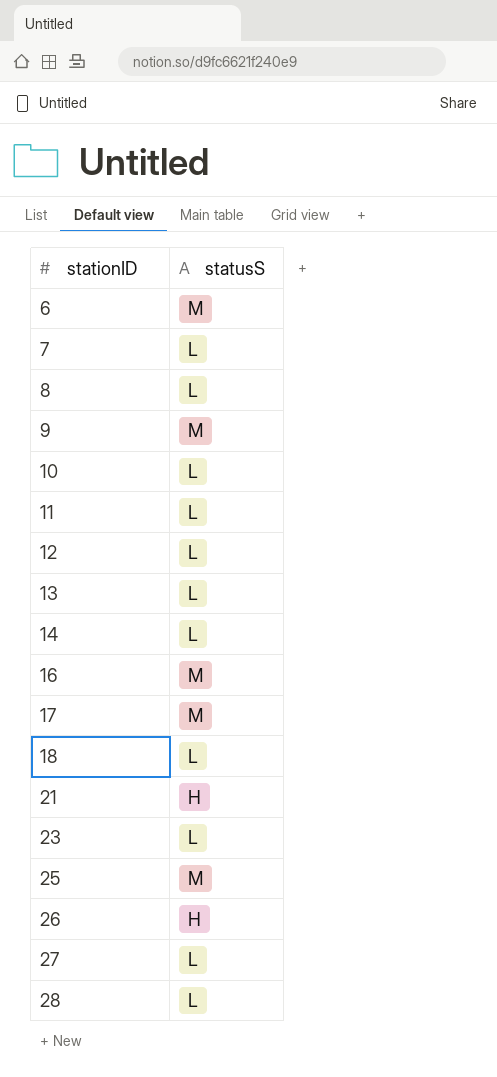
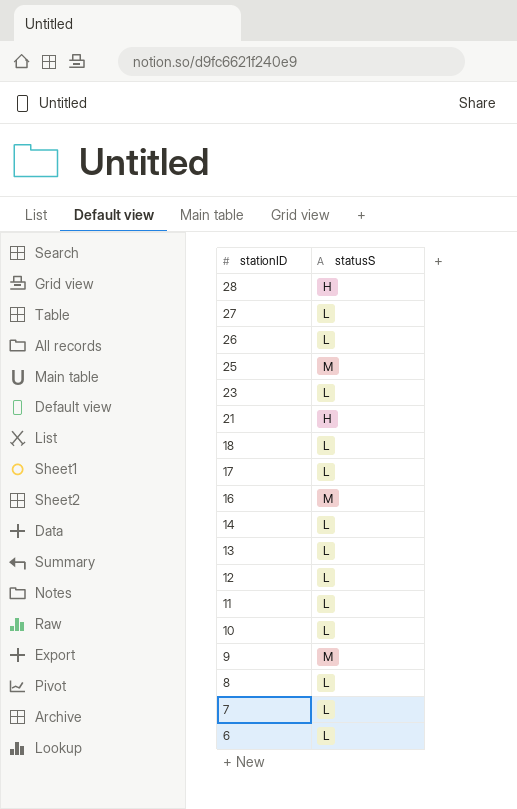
row order: stationID ascending -> stationID descending
28 | statusS: L -> H
26 | statusS: H -> L
17 | statusS: M -> L
6 | statusS: M -> L

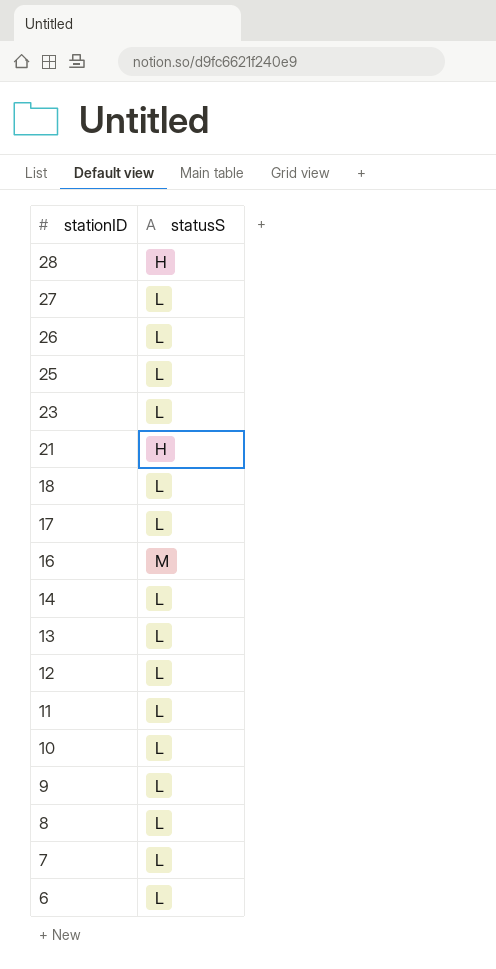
25 | statusS: M -> L
9 | statusS: M -> L

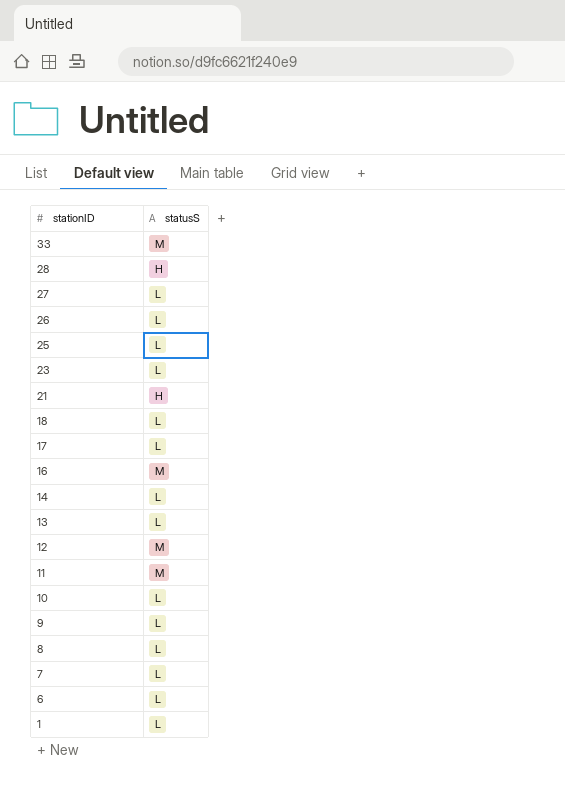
row 33: none -> M
12 | statusS: L -> M
11 | statusS: L -> M
row 1: none -> L

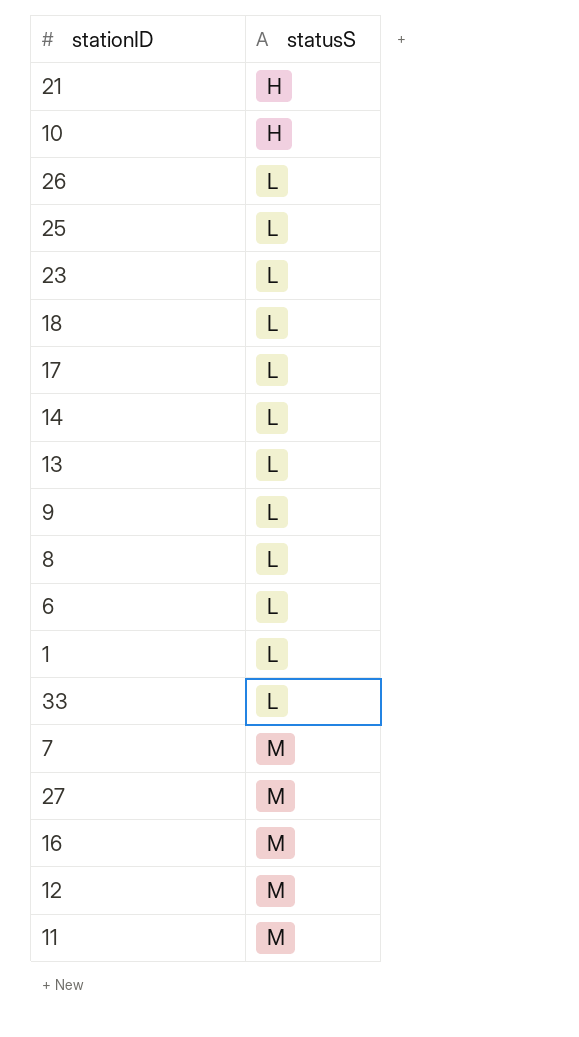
row order: stationID descending -> statusS ascending
row 28: H -> none
10 | statusS: L -> H
33 | statusS: M -> L
7 | statusS: L -> M
27 | statusS: L -> M

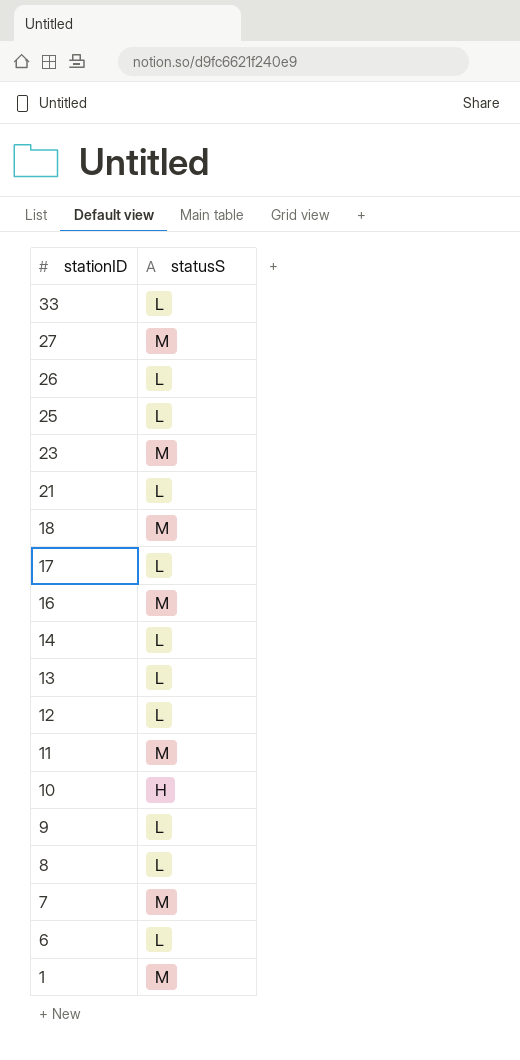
row order: statusS ascending -> stationID descending
23 | statusS: L -> M
21 | statusS: H -> L
18 | statusS: L -> M
12 | statusS: M -> L
1 | statusS: L -> M

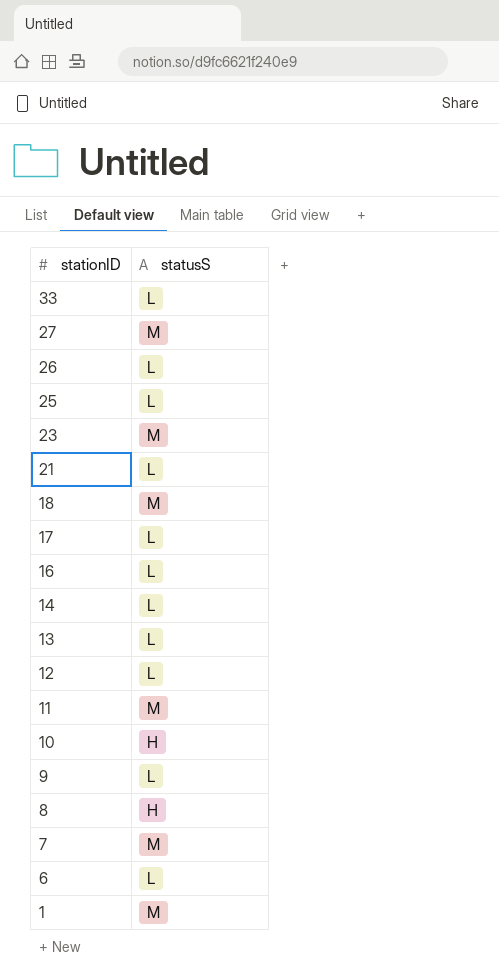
16 | statusS: M -> L
8 | statusS: L -> H

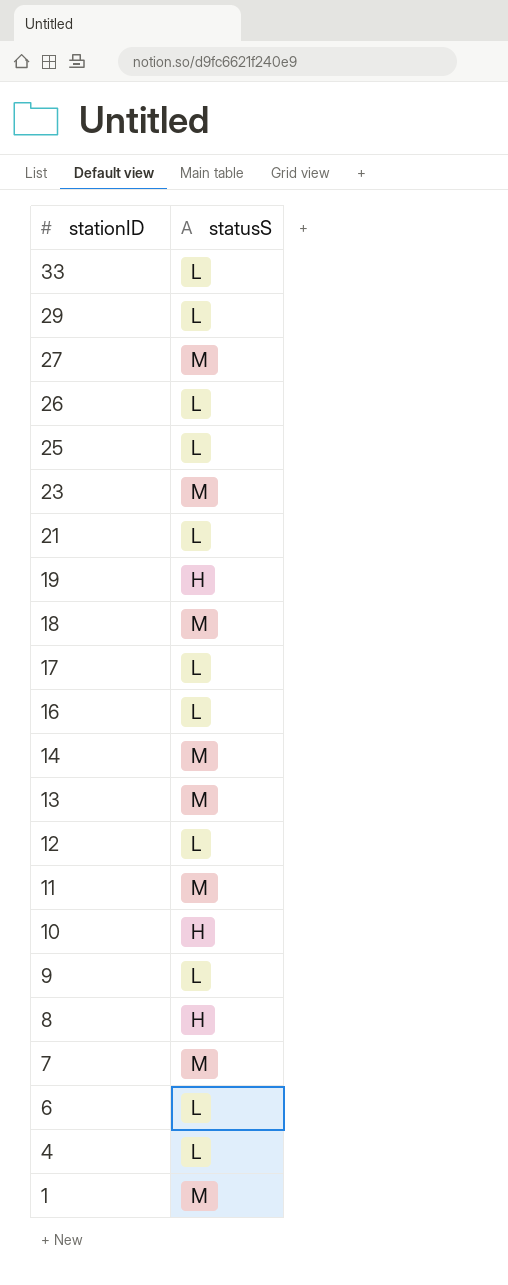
row 29: none -> L
row 19: none -> H
14 | statusS: L -> M
13 | statusS: L -> M
row 4: none -> L

